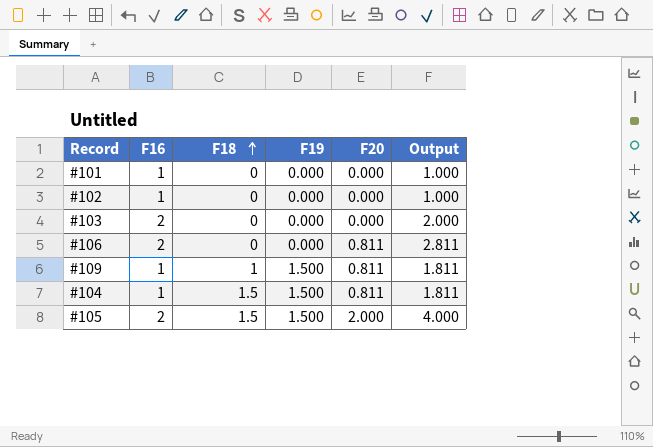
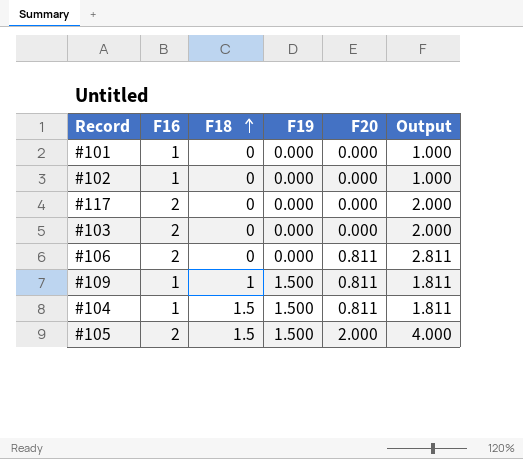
row #117: none -> 2 | 0 | 0.000 | 0.000 | 2.000

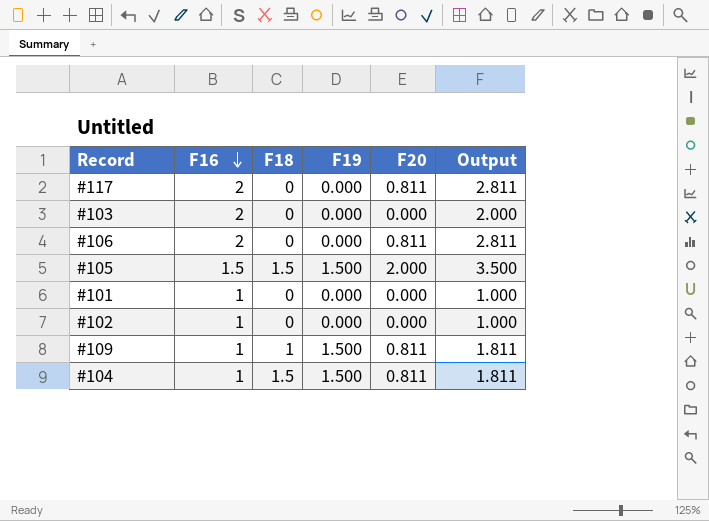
row order: F18 ascending -> F16 descending
#117 | F20: 0.000 -> 0.811
#117 | Output: 2.000 -> 2.811
#105 | F16: 2 -> 1.5
#105 | Output: 4.000 -> 3.500

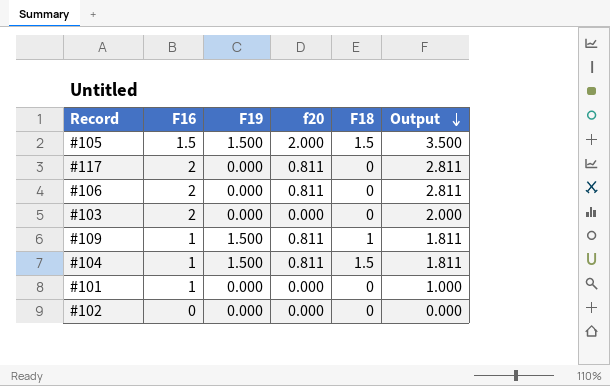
row order: F16 descending -> Output descending
column name: F20 -> f20
column F18 | position: 3 -> 5
#102 | F16: 1 -> 0
#102 | Output: 1.000 -> 0.000

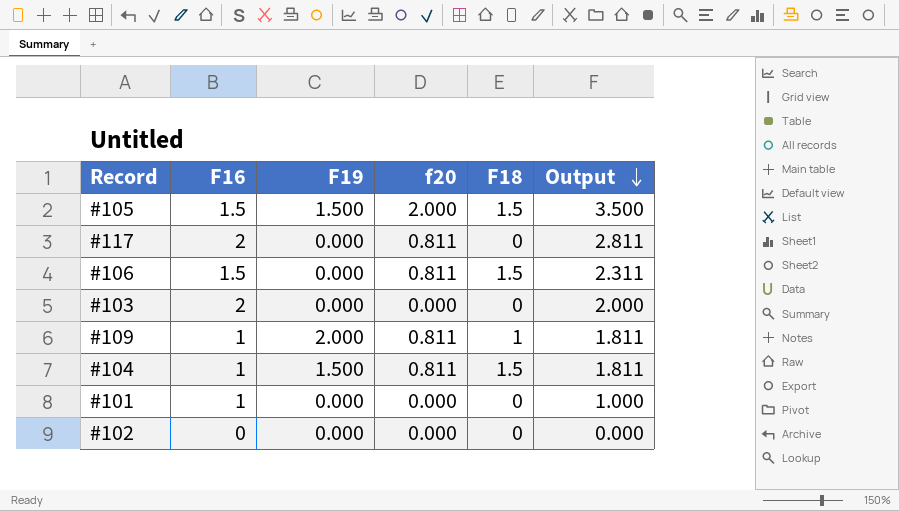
#106 | F16: 2 -> 1.5
#106 | F18: 0 -> 1.5
#106 | Output: 2.811 -> 2.311
#109 | F19: 1.500 -> 2.000

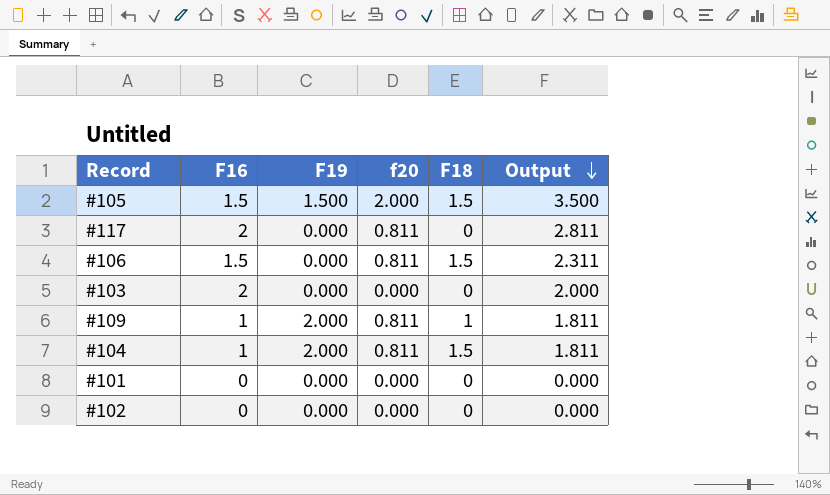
#104 | F19: 1.500 -> 2.000
#101 | F16: 1 -> 0
#101 | Output: 1.000 -> 0.000

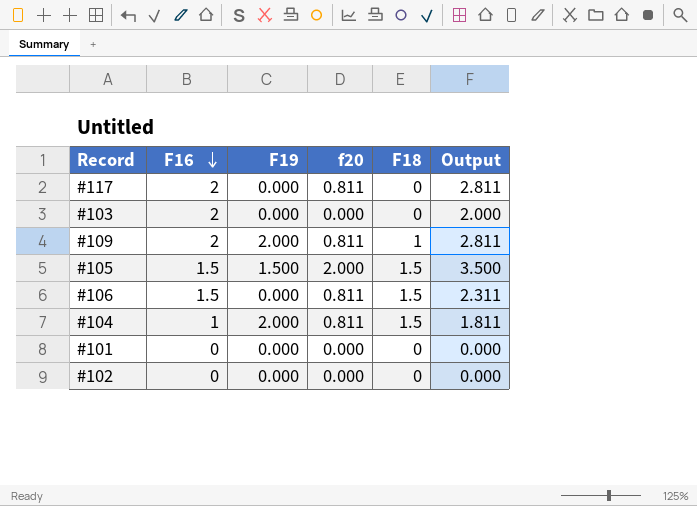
row order: Output descending -> F16 descending
#109 | F16: 1 -> 2
#109 | Output: 1.811 -> 2.811

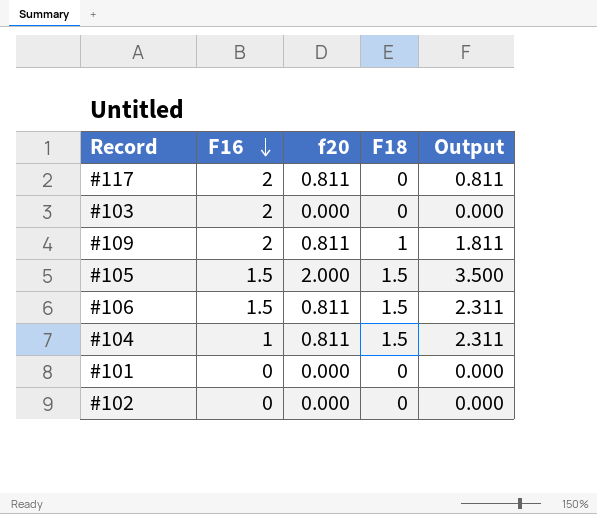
column F19 | position: 3 -> none
column Output | formula: [F16] + [f20] -> [f20] + [F18]

